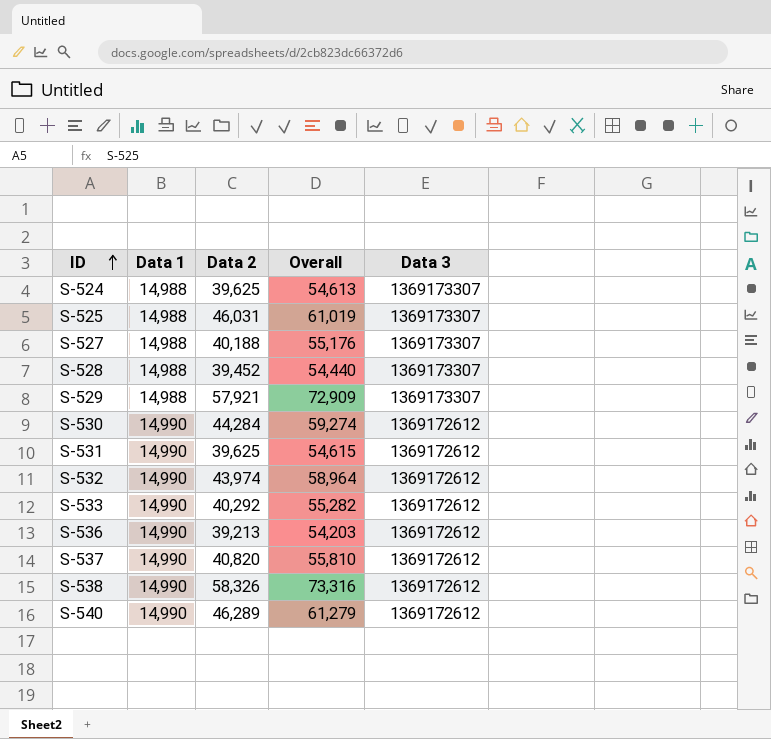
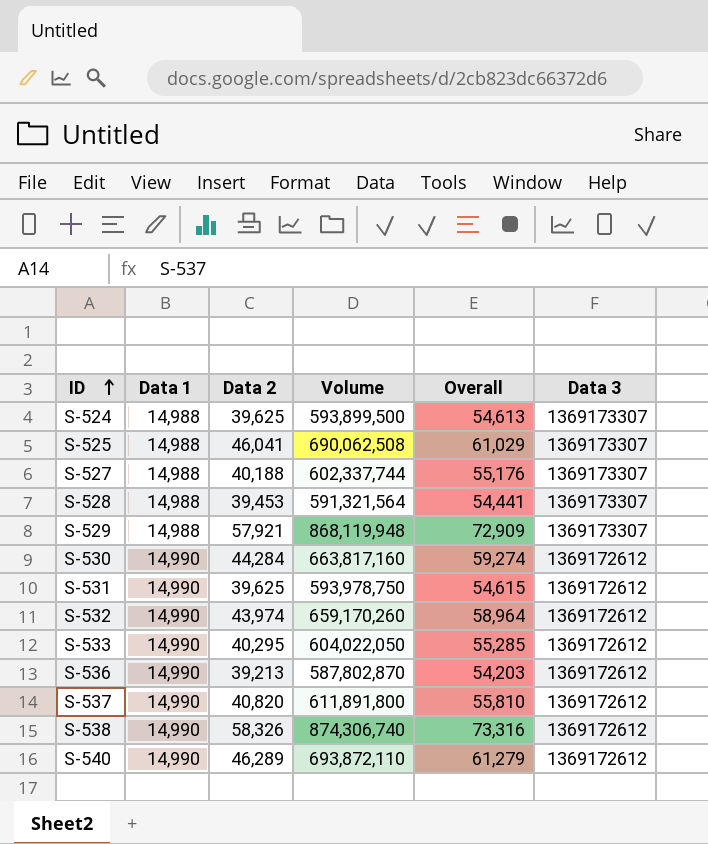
column Volume | formula: none -> [Data 1] * [Data 2]
S-525 | Data 2: 46,031 -> 46,041
S-525 | Overall: 61,019 -> 61,029
S-528 | Data 2: 39,452 -> 39,453
S-528 | Overall: 54,440 -> 54,441
S-533 | Data 2: 40,292 -> 40,295
S-533 | Overall: 55,282 -> 55,285

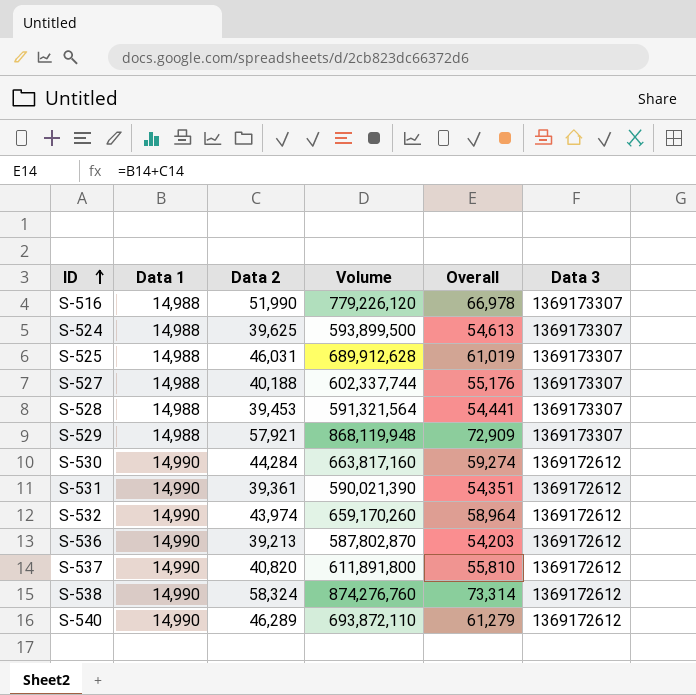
row S-533: 14,990 | 40,295 | 604,022,050 | 55,285 | 1369172612 -> none
row S-516: none -> 14,988 | 51,990 | 779,226,120 | 66,978 | 1369173307
S-525 | Data 2: 46,041 -> 46,031
S-525 | Volume: 690,062,508 -> 689,912,628
S-525 | Overall: 61,029 -> 61,019
S-531 | Data 2: 39,625 -> 39,361
S-531 | Volume: 593,978,750 -> 590,021,390
S-531 | Overall: 54,615 -> 54,351
S-538 | Data 2: 58,326 -> 58,324
S-538 | Volume: 874,306,740 -> 874,276,760
S-538 | Overall: 73,316 -> 73,314

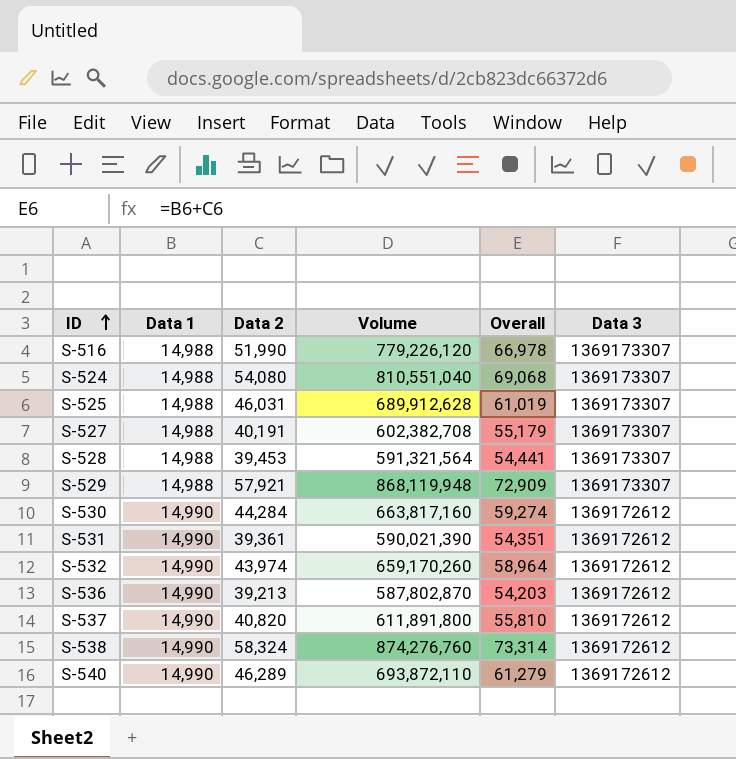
S-524 | Data 2: 39,625 -> 54,080
S-524 | Volume: 593,899,500 -> 810,551,040
S-524 | Overall: 54,613 -> 69,068
S-527 | Data 2: 40,188 -> 40,191
S-527 | Volume: 602,337,744 -> 602,382,708
S-527 | Overall: 55,176 -> 55,179

